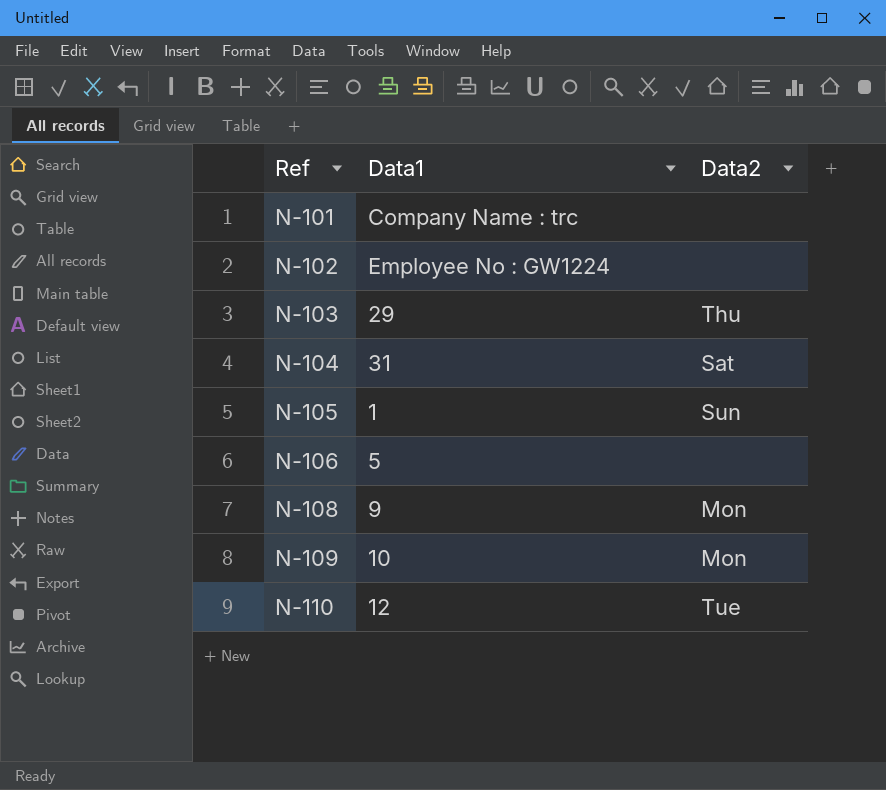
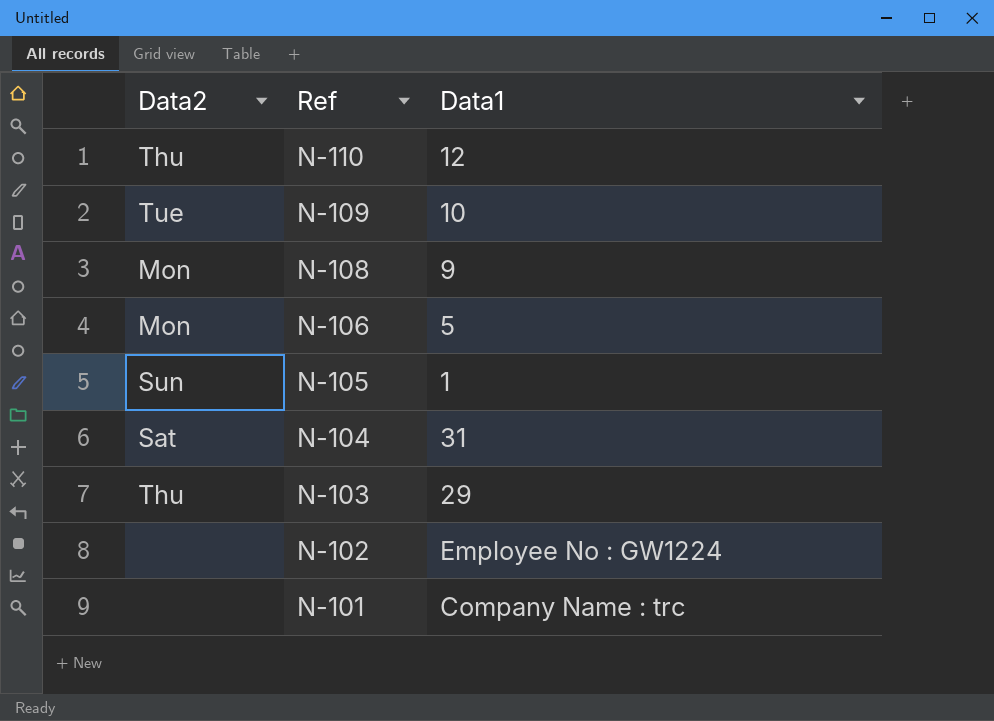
row order: Ref ascending -> Ref descending
column Data2 | position: 3 -> 1
N-110 | Data2: Tue -> Thu
N-109 | Data2: Mon -> Tue
N-106 | Data2: none -> Mon

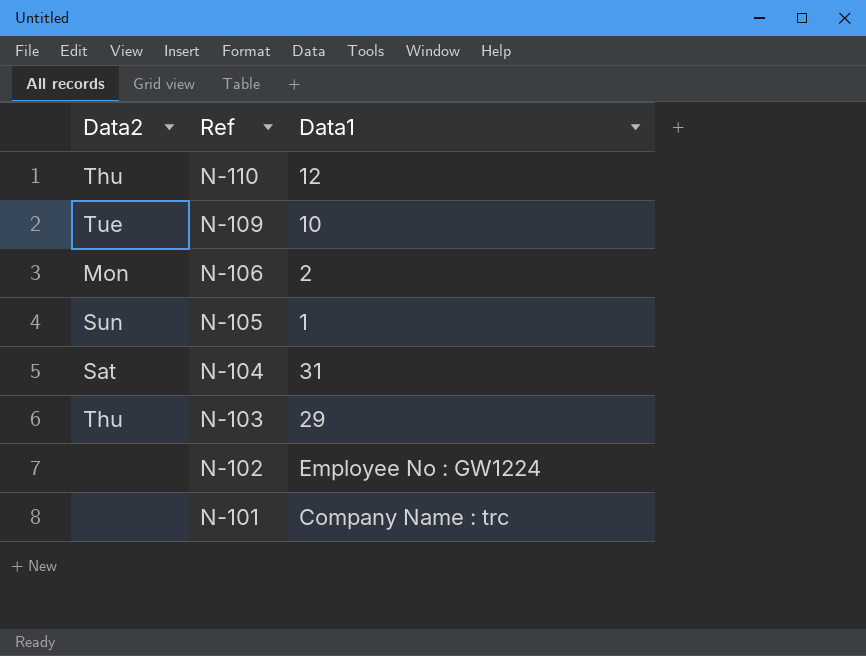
row N-108: Mon | 9 -> none
N-106 | Data1: 5 -> 2

